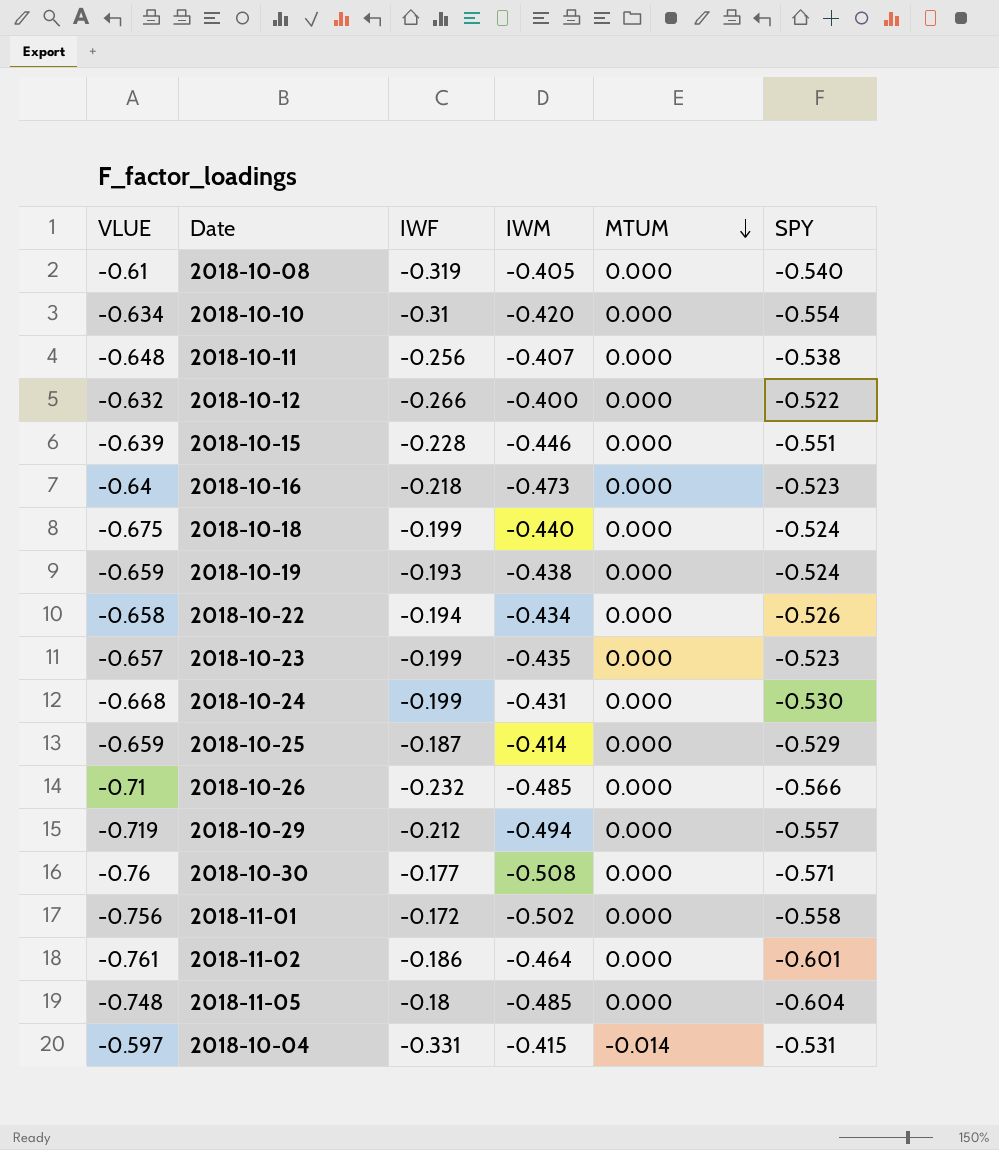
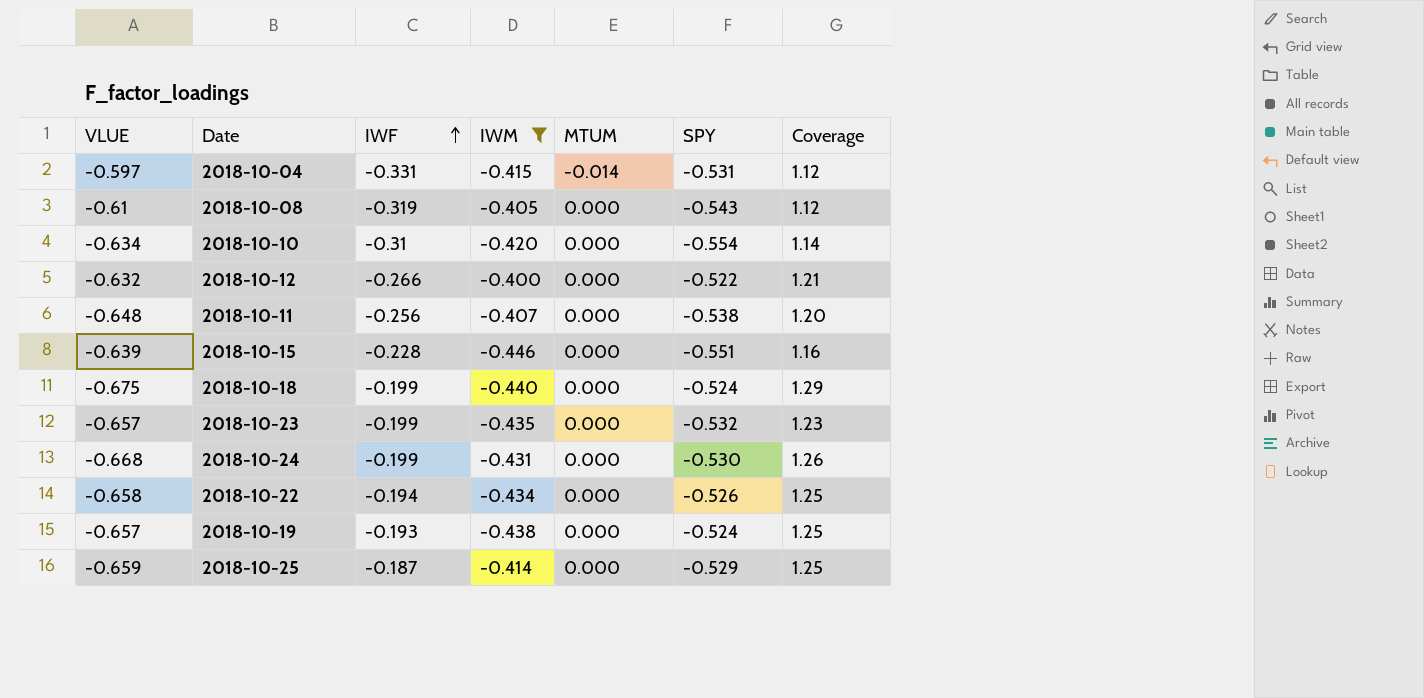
filter: none -> IWM >= -0.446
row order: MTUM descending -> IWF ascending
column Coverage | formula: none -> [VLUE] / [SPY]
2018-10-08 | SPY: -0.540 -> -0.543
2018-10-23 | SPY: -0.523 -> -0.532
2018-10-19 | VLUE: -0.659 -> -0.657

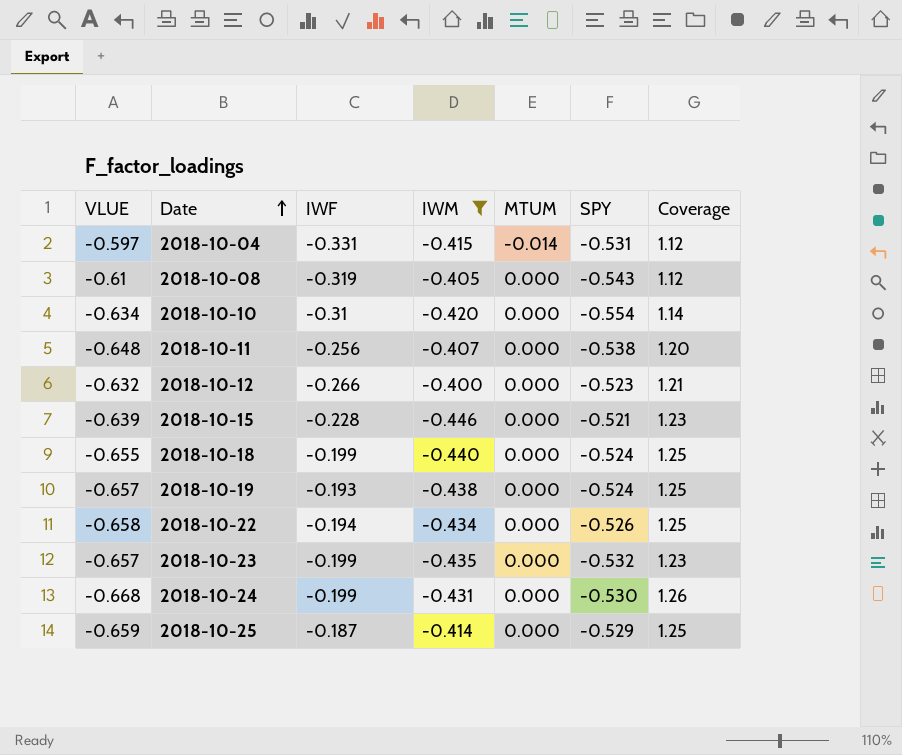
row order: IWF ascending -> Date ascending
2018-10-12 | SPY: -0.522 -> -0.523
2018-10-15 | SPY: -0.551 -> -0.521
2018-10-15 | Coverage: 1.16 -> 1.23
2018-10-18 | VLUE: -0.675 -> -0.655
2018-10-18 | Coverage: 1.29 -> 1.25

